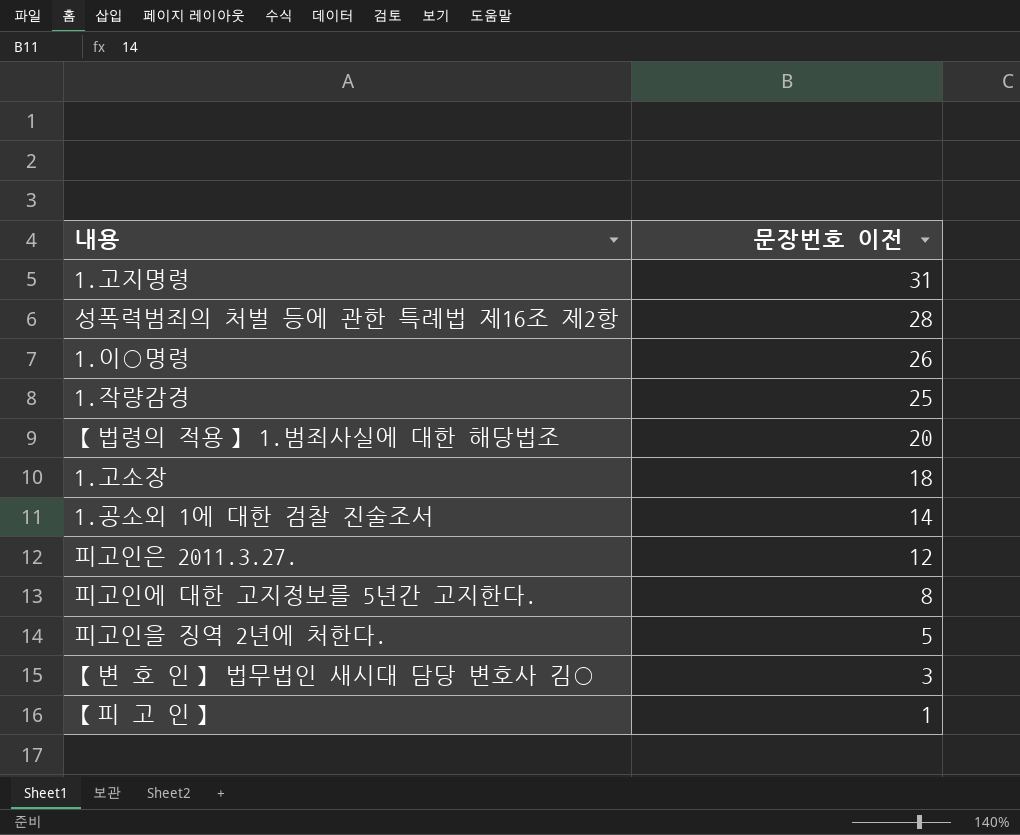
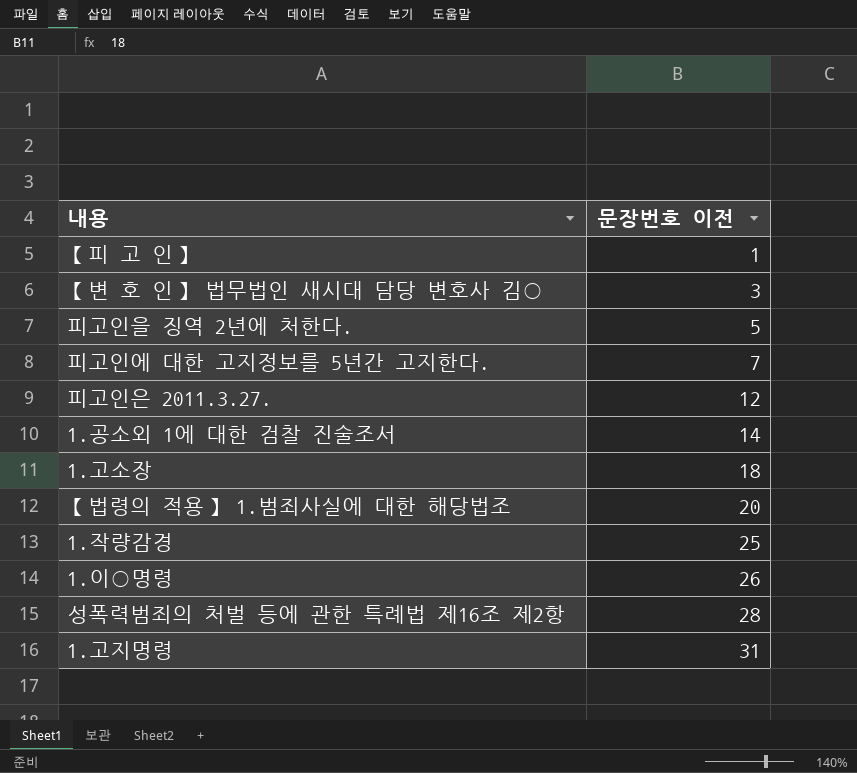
row order: 문장번호 이전 descending -> 문장번호 이전 ascending
피고인에 대한 고지정보를 5년간 고지한다. | 문장번호 이전: 8 -> 7

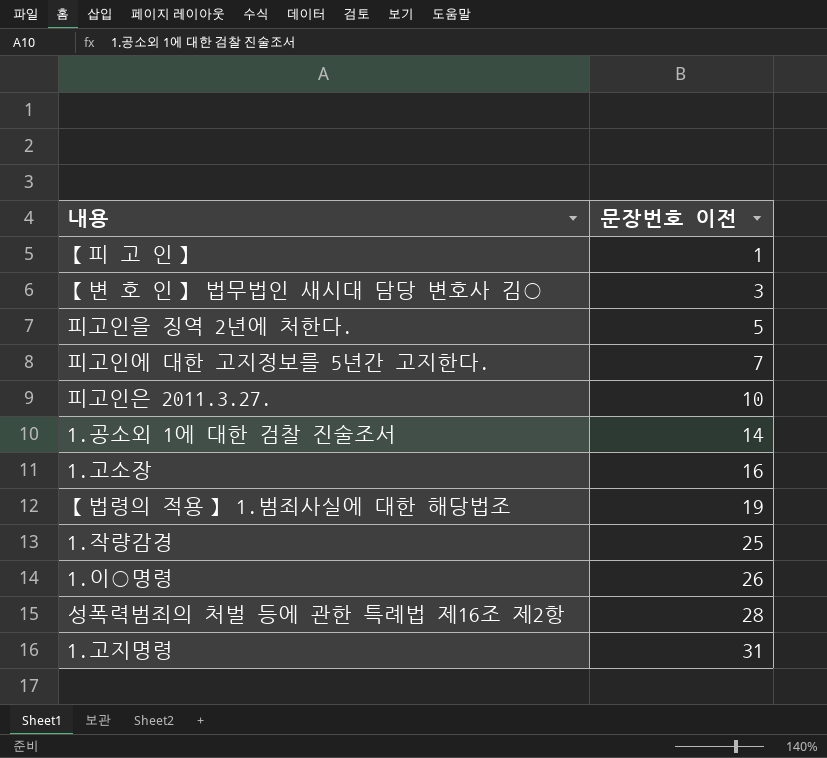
피고인은 2011.3.27. | 문장번호 이전: 12 -> 10
1.고소장 | 문장번호 이전: 18 -> 16
【법령의 적용】 1.범죄사실에 대한 해당법조 | 문장번호 이전: 20 -> 19

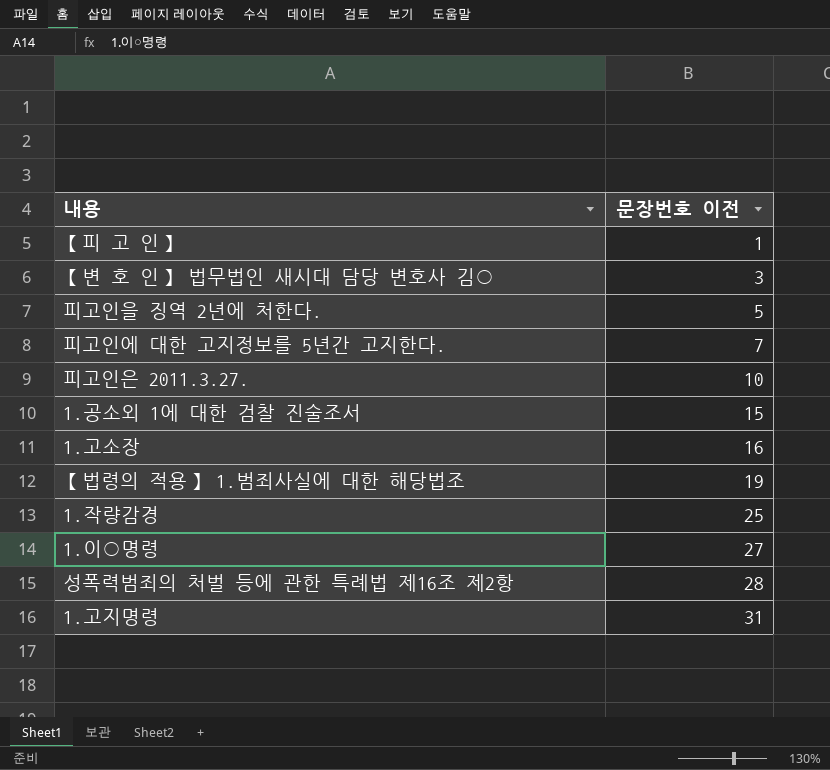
1.공소외 1에 대한 검찰 진술조서 | 문장번호 이전: 14 -> 15
1.이○명령 | 문장번호 이전: 26 -> 27

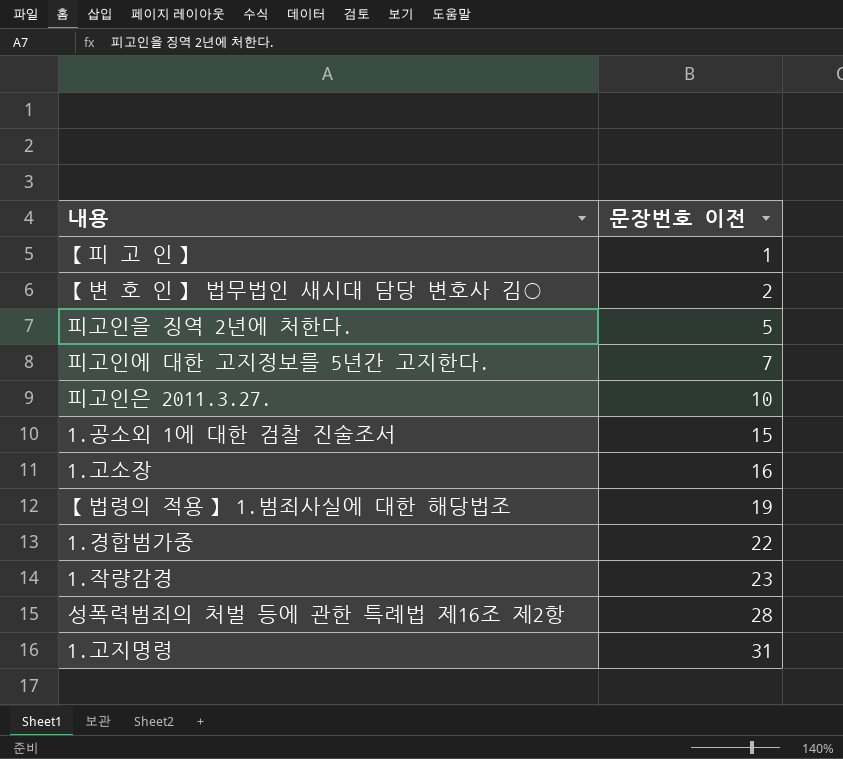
row 1.이○명령: 27 -> none
【변 호 인】 법무법인 새시대 담당 변호사 김○ | 문장번호 이전: 3 -> 2
row 1.경합범가중: none -> 22
1.작량감경 | 문장번호 이전: 25 -> 23

